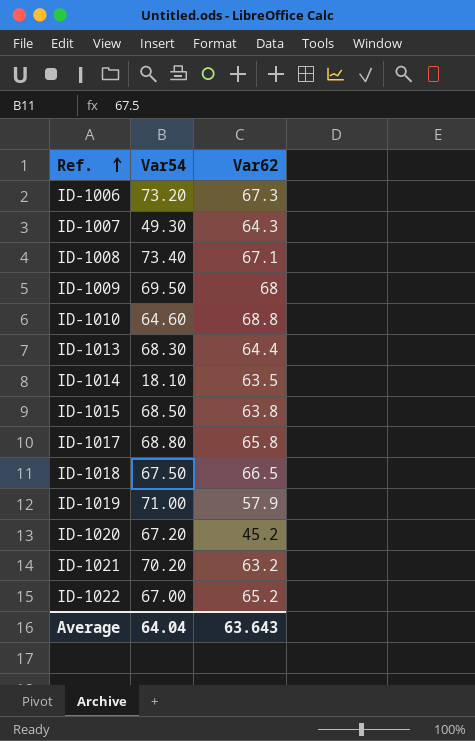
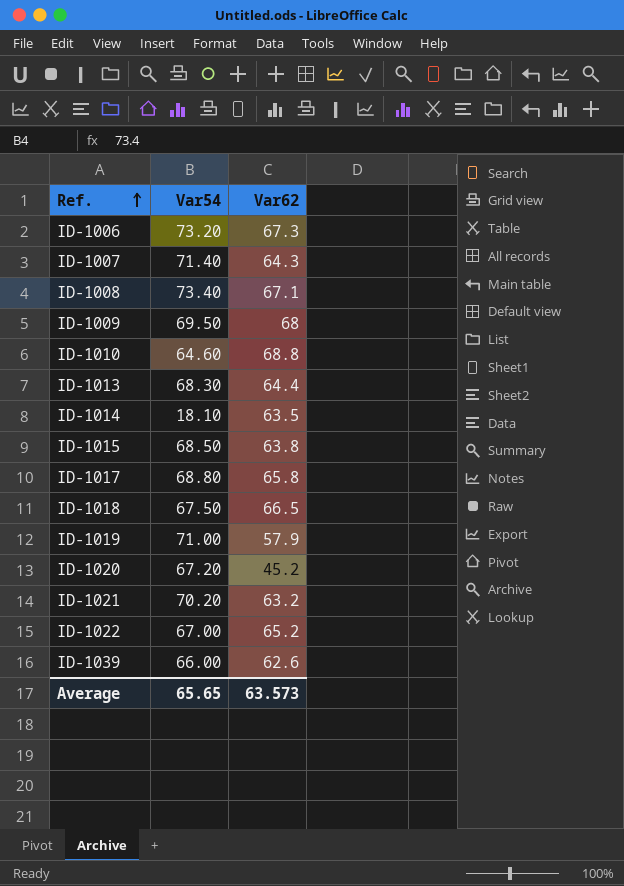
ID-1007 | Var54: 49.30 -> 71.40
row ID-1039: none -> 66.00 | 62.6
Average | Var54: 64.04 -> 65.65
Average | Var62: 63.643 -> 63.573

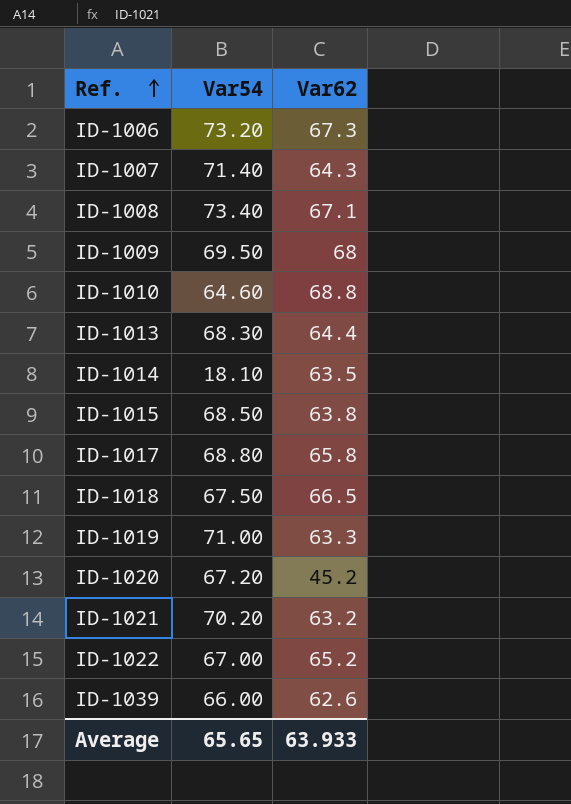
ID-1019 | Var62: 57.9 -> 63.3
Average | Var62: 63.573 -> 63.933

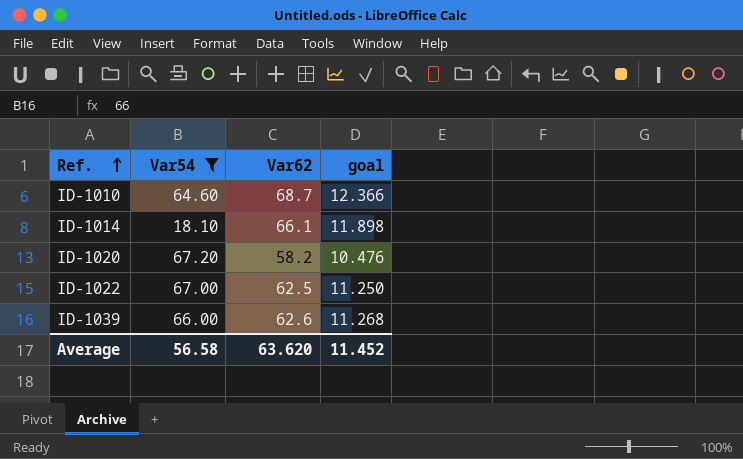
filter: none -> Var54 <= 67.20
column goal | formula: none -> [Var62] * 0.18
ID-1010 | Var62: 68.8 -> 68.7
ID-1014 | Var62: 63.5 -> 66.1
ID-1020 | Var62: 45.2 -> 58.2
ID-1022 | Var62: 65.2 -> 62.5
Average | Var54: 65.65 -> 56.58
Average | Var62: 63.933 -> 63.620

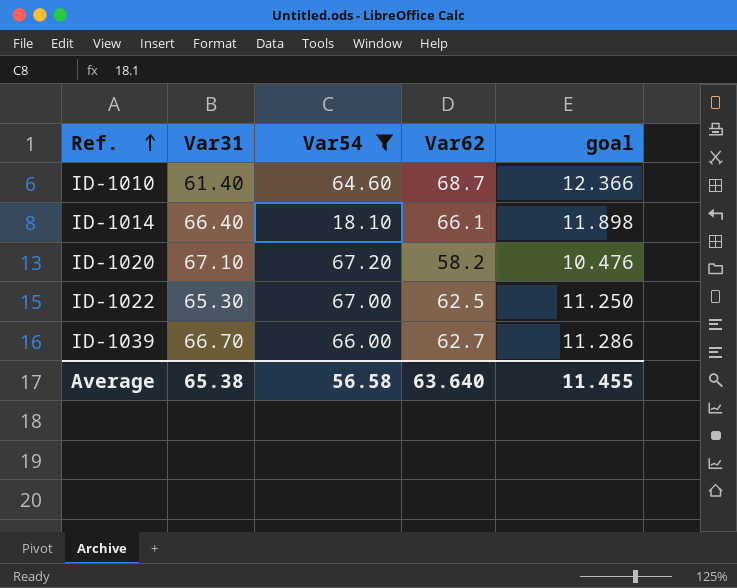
column Var31 | position: none -> 2
ID-1039 | Var62: 62.6 -> 62.7
ID-1039 | goal: 11.268 -> 11.286
Average | Var62: 63.620 -> 63.640
Average | goal: 11.452 -> 11.455

